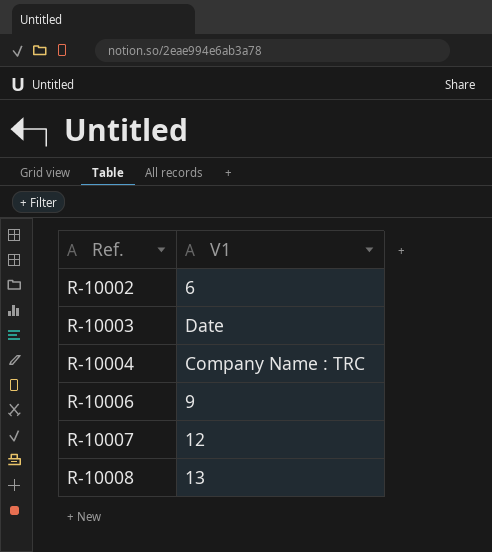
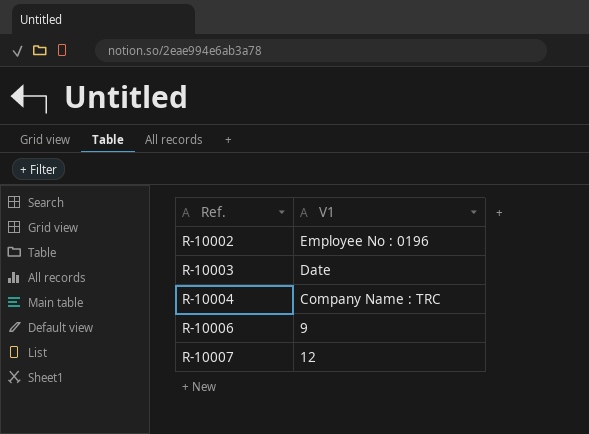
row R-10008: 13 -> none
R-10002 | V1: 6 -> Employee No : 0196

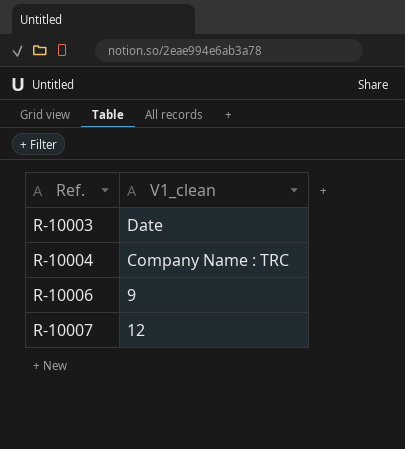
column name: V1 -> V1_clean
row R-10002: Employee No : 0196 -> none

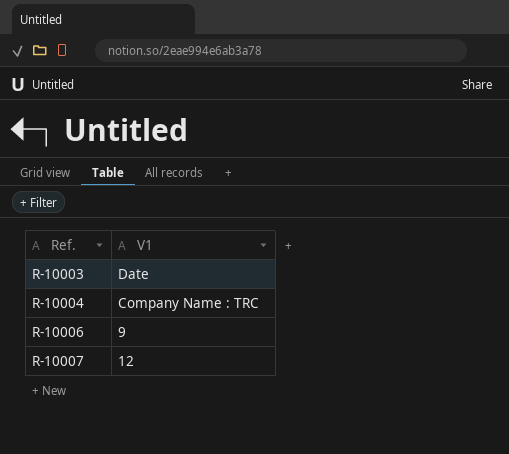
column name: V1_clean -> V1

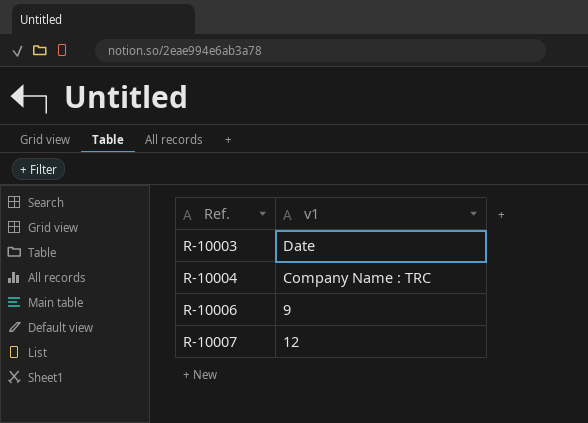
column name: V1 -> v1

